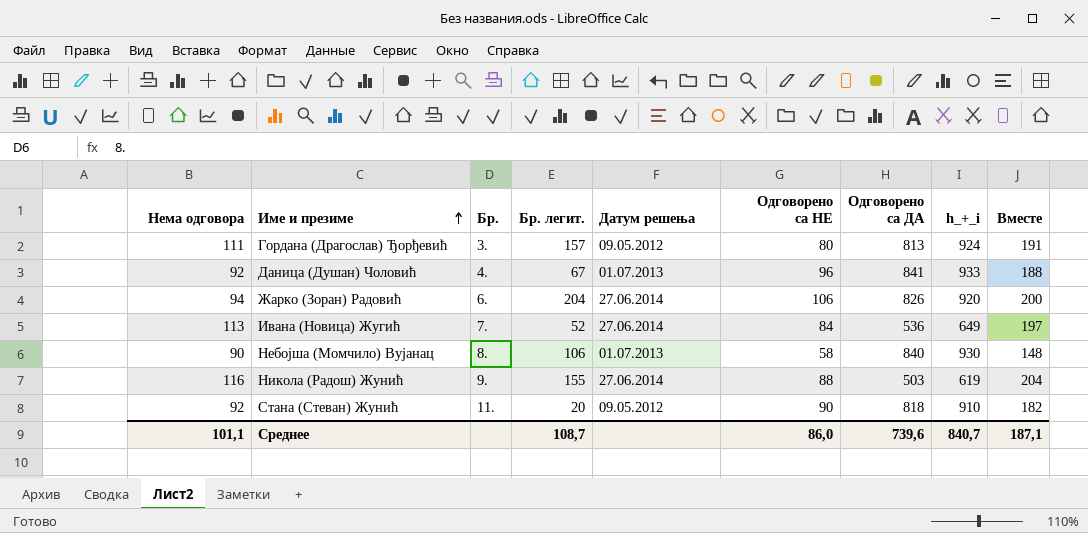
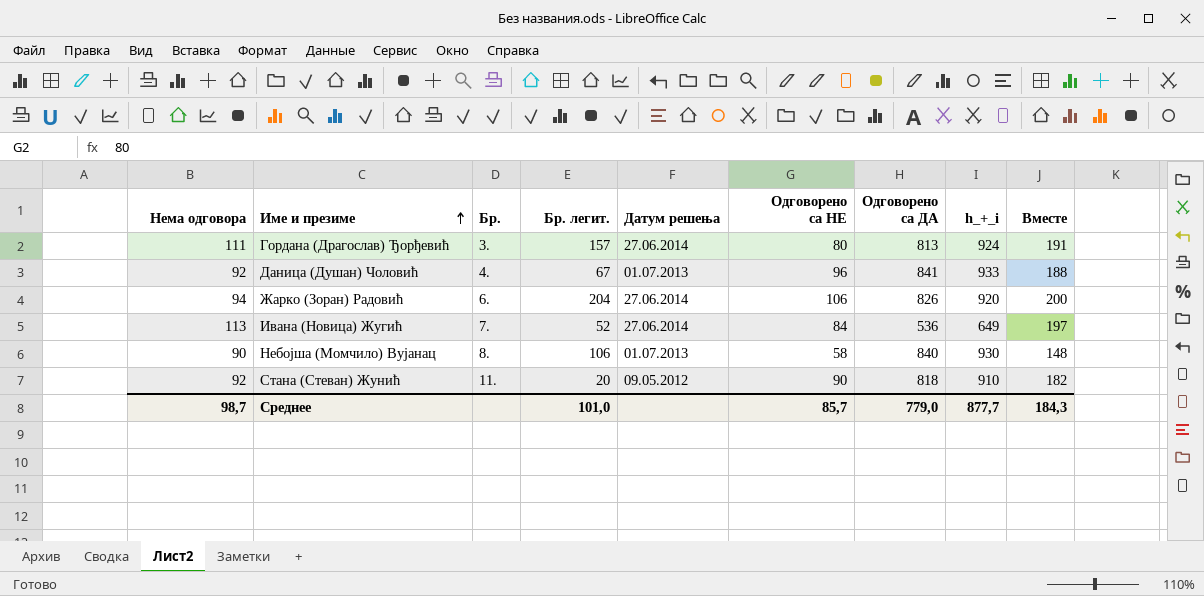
row Никола (Радош) Жунић: 116 | 9. | 155 | 27.06.2014 | 88 | 503 | 619 | 204 -> none
Гордана (Драгослав) Ђорђевић | Датум решења: 09.05.2012 -> 27.06.2014
Среднее | Нема одговора: 101,1 -> 98,7
Среднее | Бр. легит.: 108,7 -> 101,0
Среднее | Одговорено са НЕ: 86,0 -> 85,7
Среднее | Одговорено са ДА: 739,6 -> 779,0
Среднее | h_+_i: 840,7 -> 877,7
Среднее | Вместе: 187,1 -> 184,3

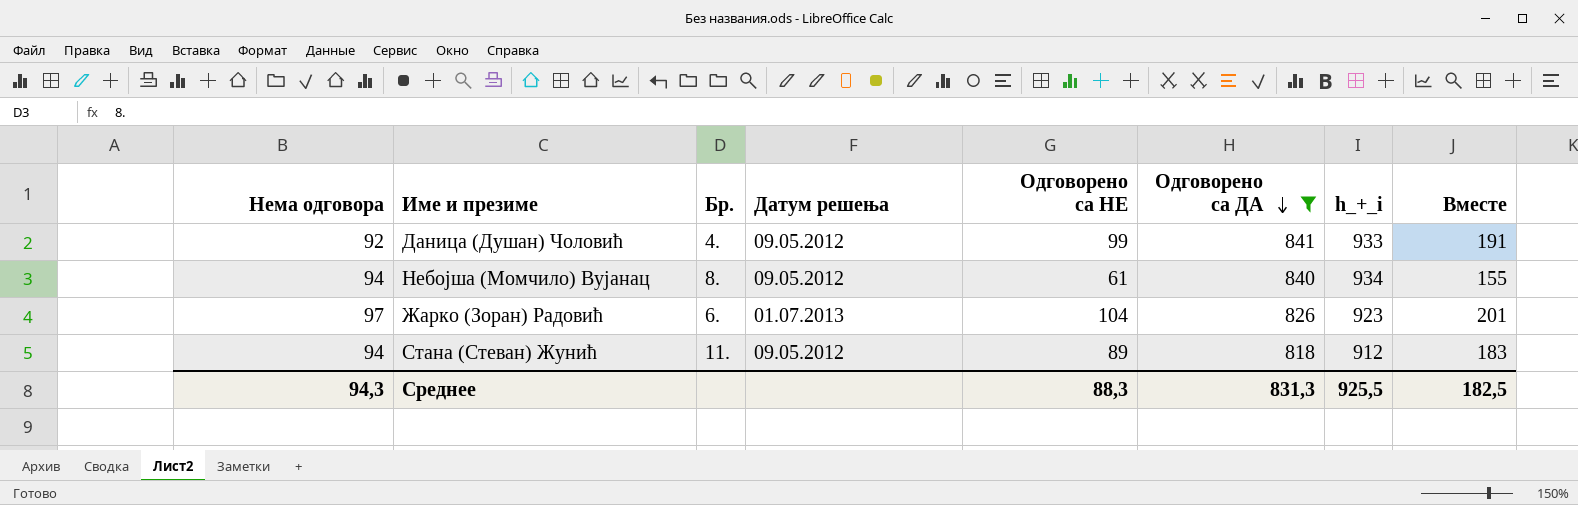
filter: none -> Одговорено са ДА >= 818
row order: Име и презиме ascending -> Одговорено са ДА descending
column Бр. легит. | position: 4 -> none
Даница (Душан) Чоловић | Датум решења: 01.07.2013 -> 09.05.2012
Даница (Душан) Чоловић | Одговорено са НЕ: 96 -> 99
Даница (Душан) Чоловић | Вместе: 188 -> 191
Небојша (Момчило) Вујанац | Нема одговора: 90 -> 94
Небојша (Момчило) Вујанац | Датум решења: 01.07.2013 -> 09.05.2012
Небојша (Момчило) Вујанац | Одговорено са НЕ: 58 -> 61
Небојша (Момчило) Вујанац | h_+_i: 930 -> 934
Небојша (Момчило) Вујанац | Вместе: 148 -> 155
Жарко (Зоран) Радовић | Нема одговора: 94 -> 97
Жарко (Зоран) Радовић | Датум решења: 27.06.2014 -> 01.07.2013
Жарко (Зоран) Радовић | Одговорено са НЕ: 106 -> 104
Жарко (Зоран) Радовић | h_+_i: 920 -> 923
Жарко (Зоран) Радовић | Вместе: 200 -> 201
Стана (Стеван) Жунић | Нема одговора: 92 -> 94
Стана (Стеван) Жунић | Одговорено са НЕ: 90 -> 89
Стана (Стеван) Жунић | h_+_i: 910 -> 912
Стана (Стеван) Жунић | Вместе: 182 -> 183
Среднее | Нема одговора: 98,7 -> 94,3
Среднее | Одговорено са НЕ: 85,7 -> 88,3
Среднее | Одговорено са ДА: 779,0 -> 831,3
Среднее | h_+_i: 877,7 -> 925,5
Среднее | Вместе: 184,3 -> 182,5

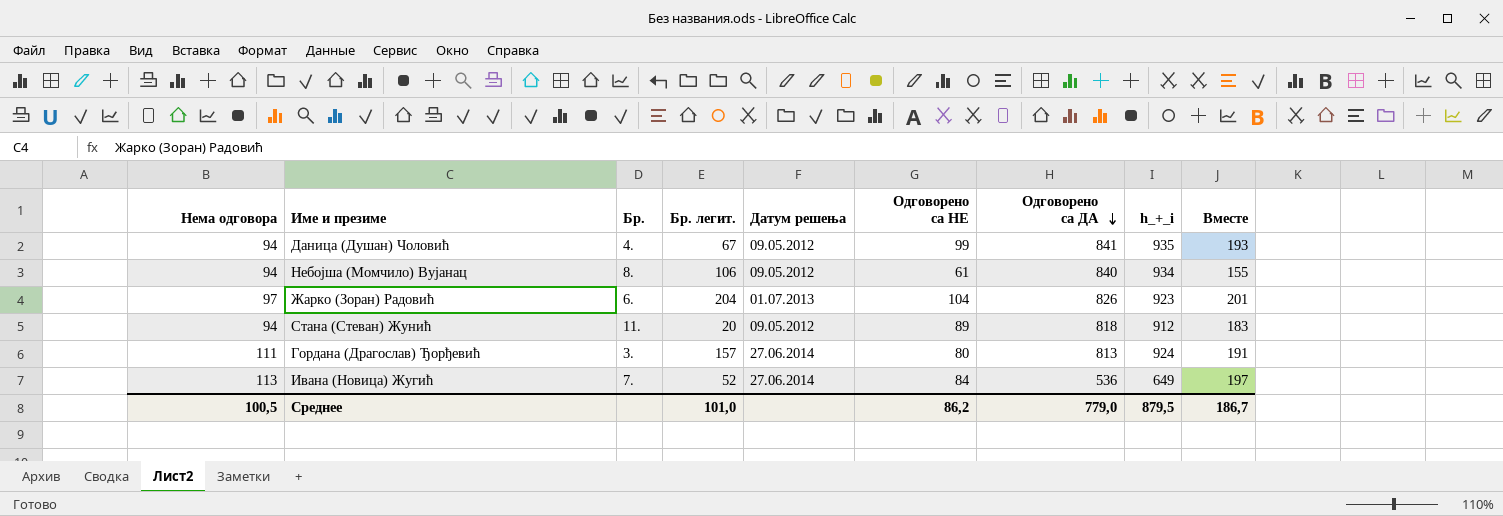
filter: Одговорено са ДА >= 818 -> none
column Бр. легит. | position: none -> 4
Даница (Душан) Чоловић | Нема одговора: 92 -> 94
Даница (Душан) Чоловић | h_+_i: 933 -> 935
Даница (Душан) Чоловић | Вместе: 191 -> 193
Среднее | Нема одговора: 94,3 -> 100,5
Среднее | Одговорено са НЕ: 88,3 -> 86,2
Среднее | Одговорено са ДА: 831,3 -> 779,0
Среднее | h_+_i: 925,5 -> 879,5
Среднее | Вместе: 182,5 -> 186,7

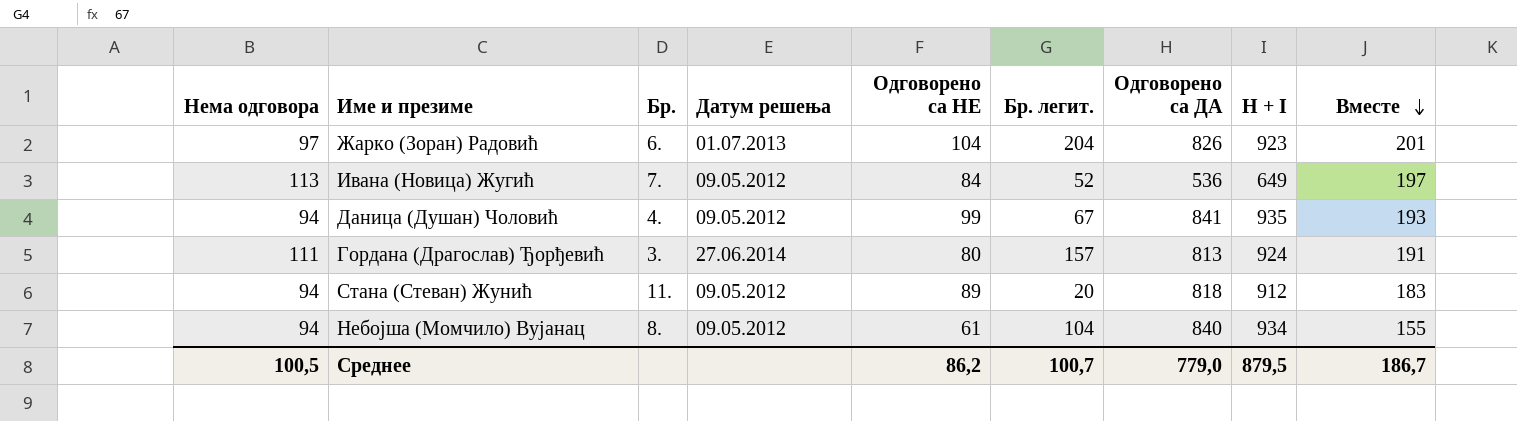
row order: Одговорено са ДА descending -> Вместе descending
column Бр. легит. | position: 4 -> 6
column name: h_+_i -> H + I
Ивана (Новица) Жугић | Датум решења: 27.06.2014 -> 09.05.2012
Небојша (Момчило) Вујанац | Бр. легит.: 106 -> 104
Среднее | Бр. легит.: 101,0 -> 100,7

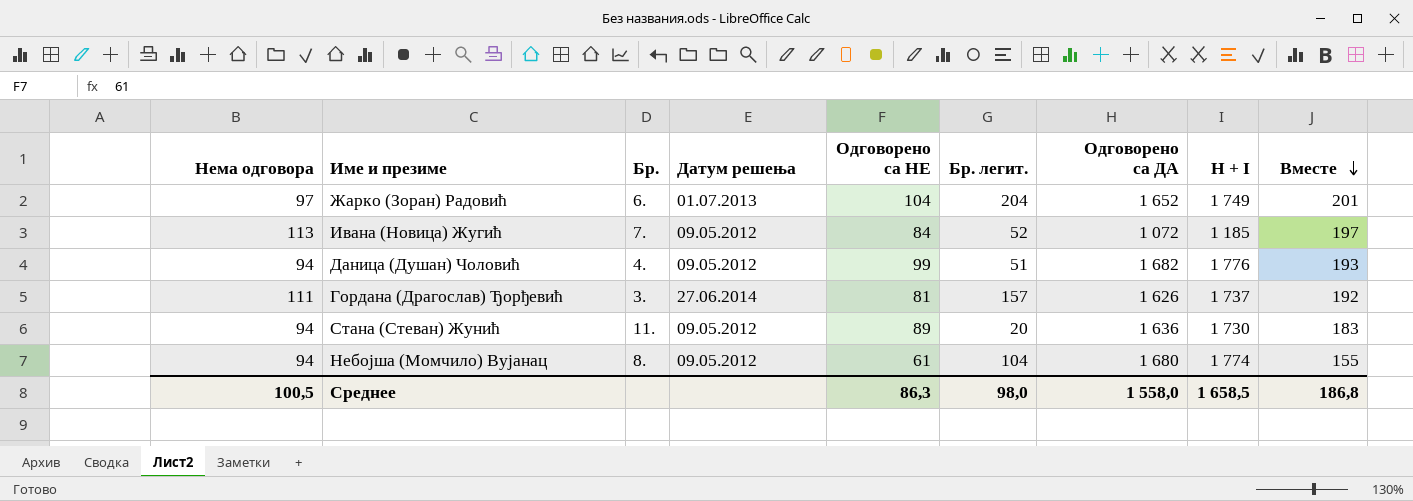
Жарко (Зоран) Радовић | Одговорено са ДА: 826 -> 1 652
Жарко (Зоран) Радовић | H + I: 923 -> 1 749
Ивана (Новица) Жугић | Одговорено са ДА: 536 -> 1 072
Ивана (Новица) Жугић | H + I: 649 -> 1 185
Даница (Душан) Чоловић | Бр. легит.: 67 -> 51
Даница (Душан) Чоловић | Одговорено са ДА: 841 -> 1 682
Даница (Душан) Чоловић | H + I: 935 -> 1 776
Гордана (Драгослав) Ђорђевић | Одговорено са НЕ: 80 -> 81
Гордана (Драгослав) Ђорђевић | Одговорено са ДА: 813 -> 1 626
Гордана (Драгослав) Ђорђевић | H + I: 924 -> 1 737
Гордана (Драгослав) Ђорђевић | Вместе: 191 -> 192
Стана (Стеван) Жунић | Одговорено са ДА: 818 -> 1 636
Стана (Стеван) Жунић | H + I: 912 -> 1 730
Небојша (Момчило) Вујанац | Одговорено са ДА: 840 -> 1 680
Небојша (Момчило) Вујанац | H + I: 934 -> 1 774
Среднее | Одговорено са НЕ: 86,2 -> 86,3
Среднее | Бр. легит.: 100,7 -> 98,0
Среднее | Одговорено са ДА: 779,0 -> 1 558,0
Среднее | H + I: 879,5 -> 1 658,5
Среднее | Вместе: 186,7 -> 186,8

